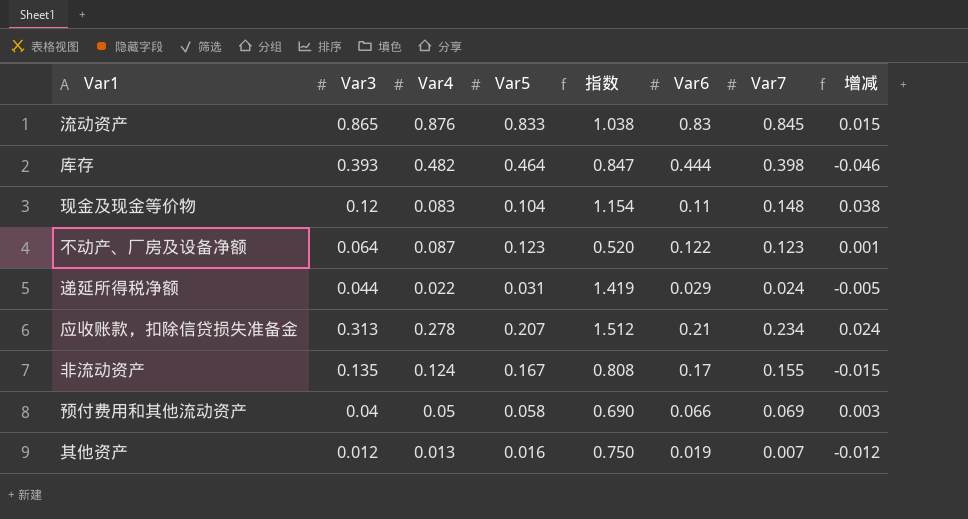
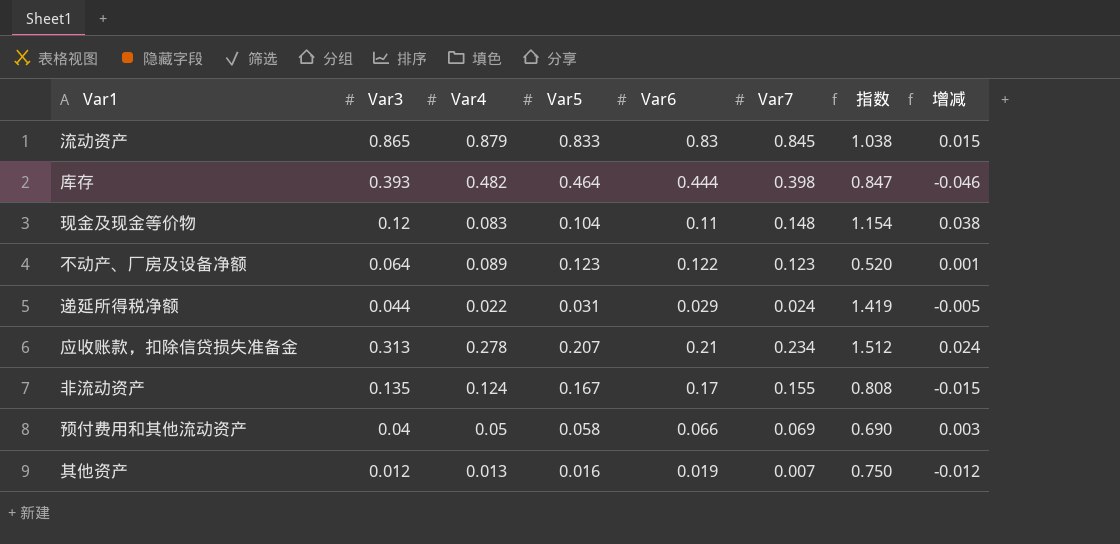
column 指数 | position: 5 -> 7
流动资产 | Var4: 0.876 -> 0.879
不动产、厂房及设备净额 | Var4: 0.087 -> 0.089

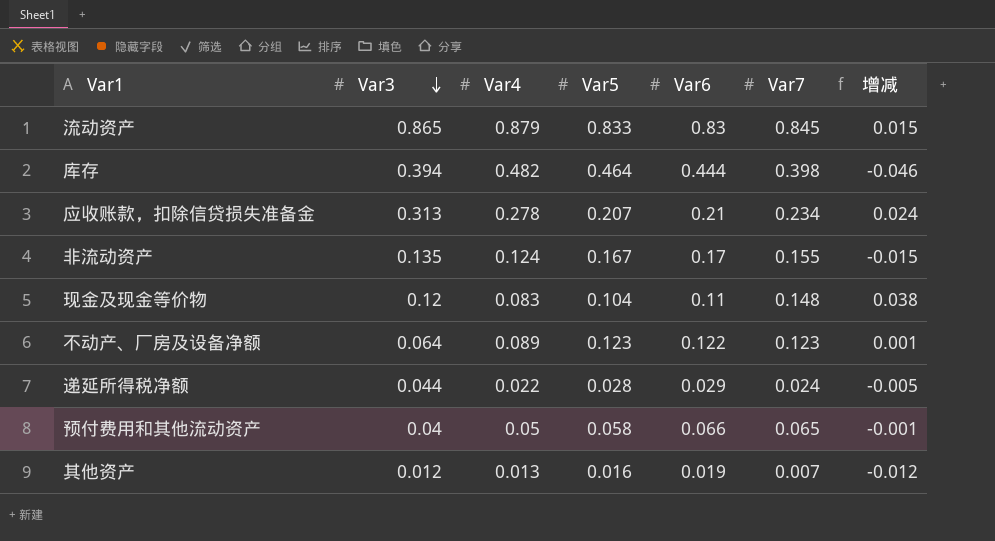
row order: none -> Var3 descending
column 指数 | formula: [Var3] / [Var5] -> none
库存 | Var3: 0.393 -> 0.394
递延所得税净额 | Var5: 0.031 -> 0.028
预付费用和其他流动资产 | Var7: 0.069 -> 0.065
预付费用和其他流动资产 | 增减: 0.003 -> -0.001

